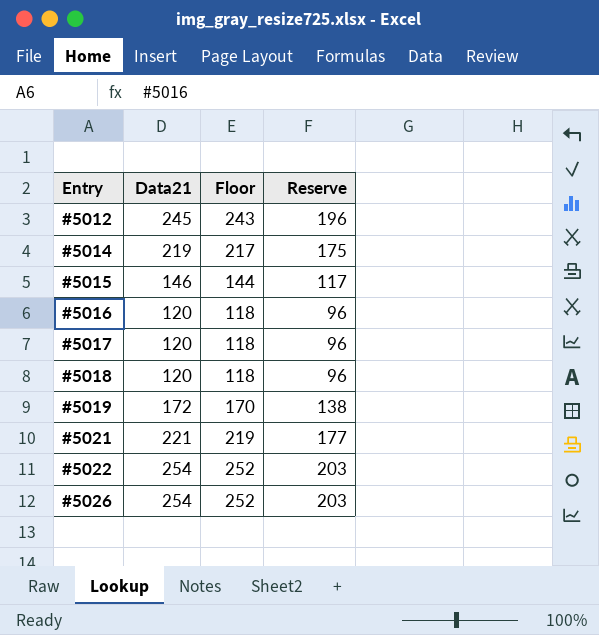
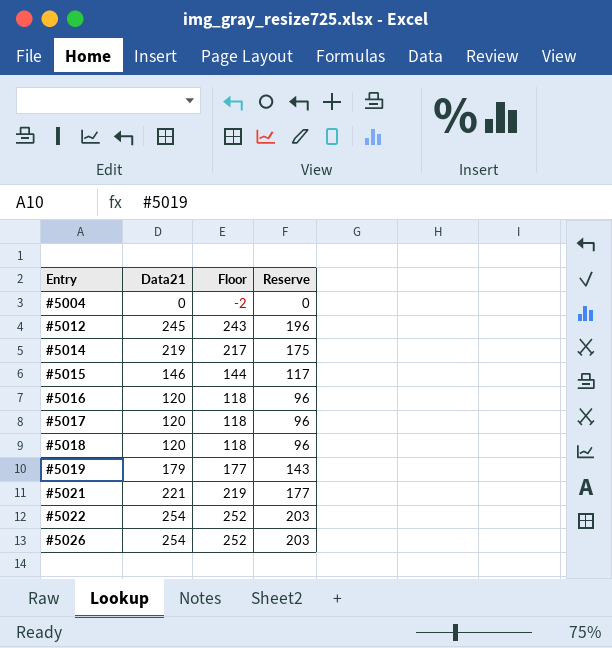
row #5004: none -> 0 | -2 | 0
#5019 | Data21: 172 -> 179
#5019 | Floor: 170 -> 177
#5019 | Reserve: 138 -> 143

